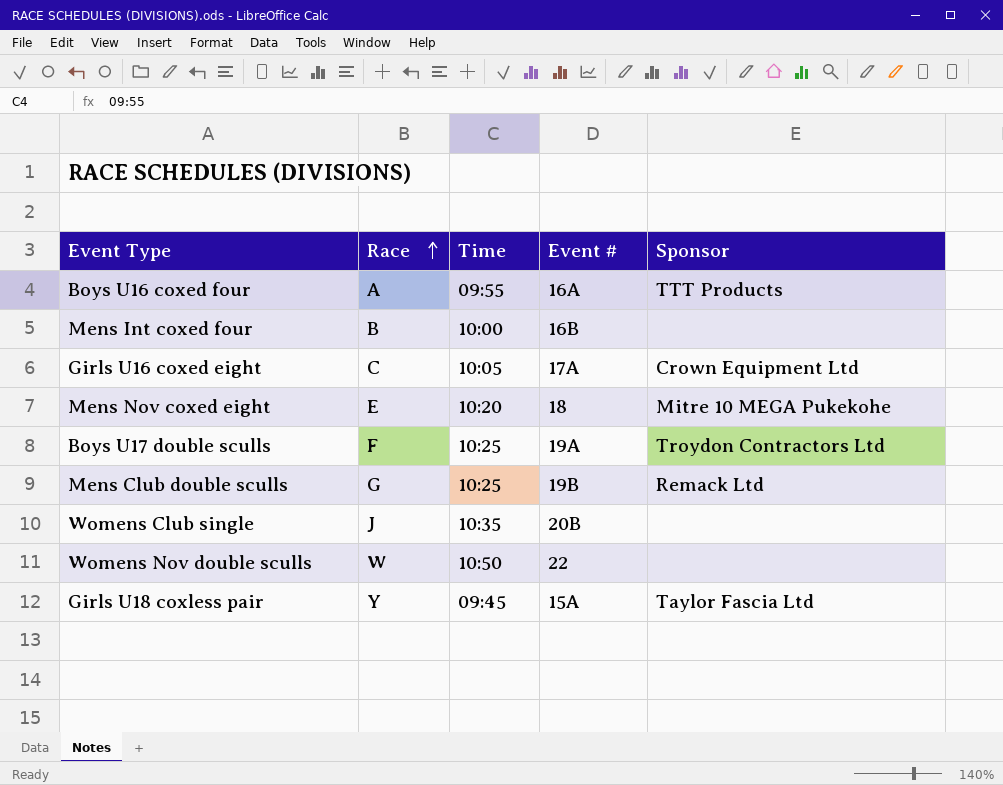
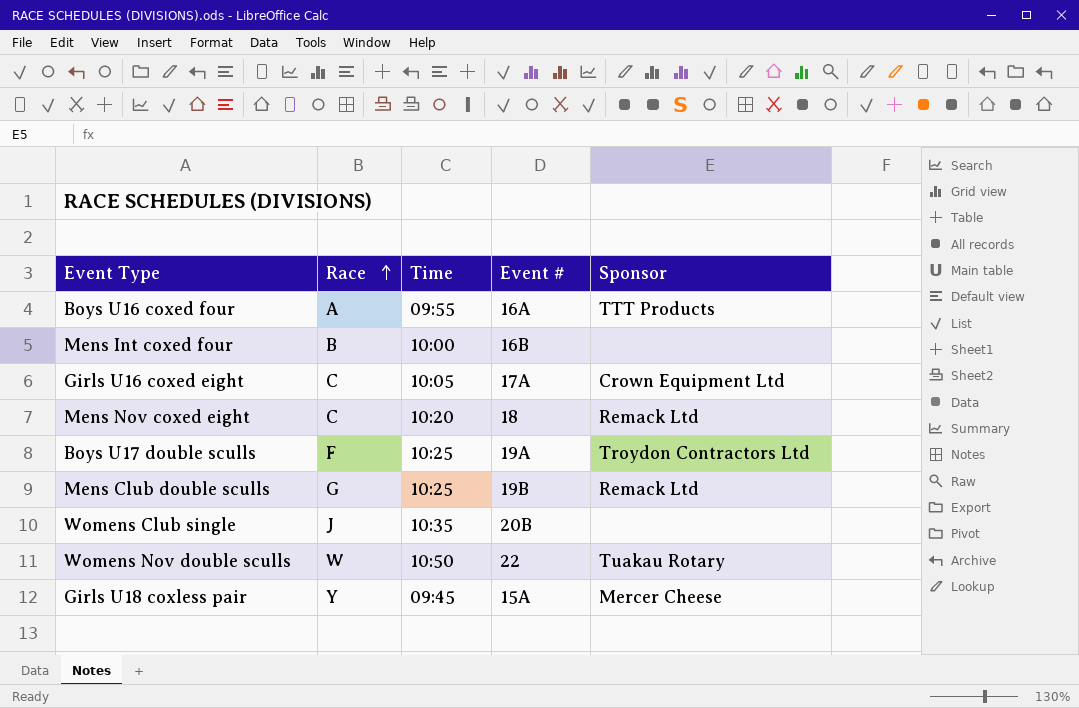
Mens Nov coxed eight | Race: E -> C
Mens Nov coxed eight | Sponsor: Mitre 10 MEGA Pukekohe -> Remack Ltd
Womens Nov double sculls | Sponsor: none -> Tuakau Rotary
Girls U18 coxless pair | Sponsor: Taylor Fascia Ltd -> Mercer Cheese

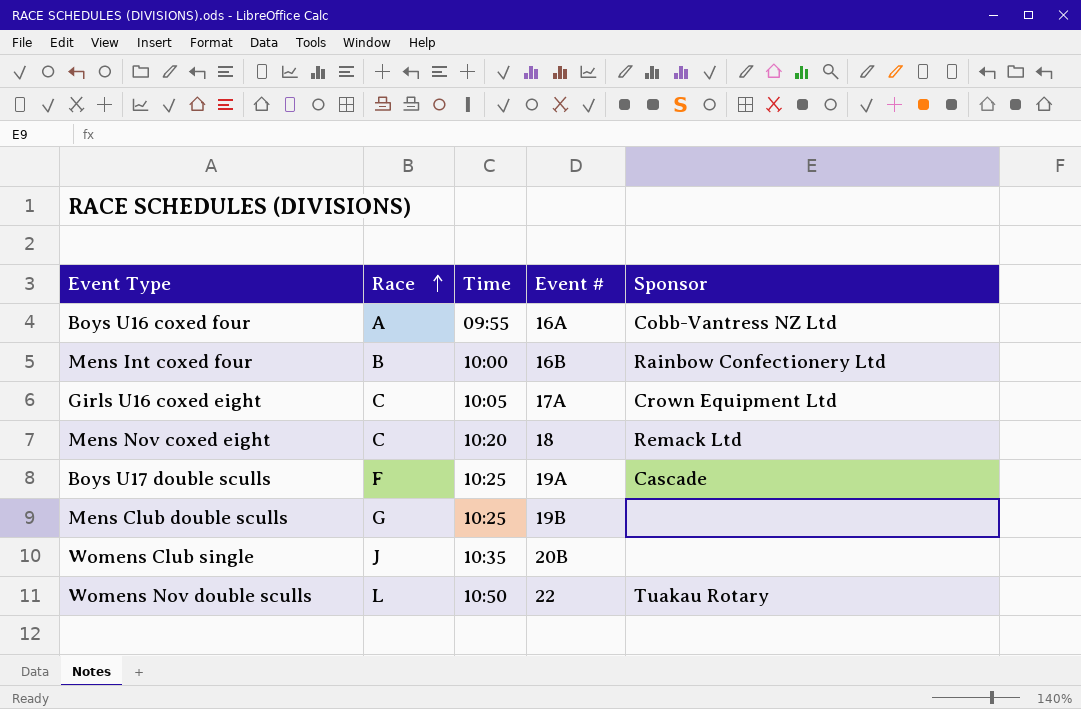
row Girls U18 coxless pair: Y | 09:45 | 15A | Mercer Cheese -> none
Boys U16 coxed four | Sponsor: TTT Products -> Cobb-Vantress NZ Ltd
Mens Int coxed four | Sponsor: none -> Rainbow Confectionery Ltd
Boys U17 double sculls | Sponsor: Troydon Contractors Ltd -> Cascade
Mens Club double sculls | Sponsor: Remack Ltd -> none
Womens Nov double sculls | Race: W -> L

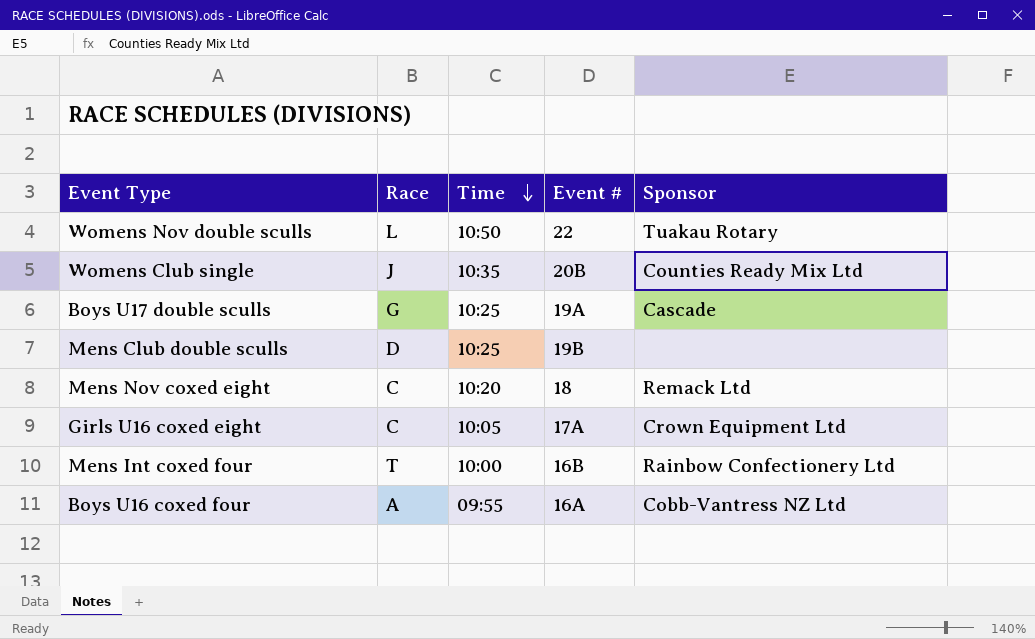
row order: Race ascending -> Time descending
Womens Club single | Sponsor: none -> Counties Ready Mix Ltd
Boys U17 double sculls | Race: F -> G
Mens Club double sculls | Race: G -> D
Mens Int coxed four | Race: B -> T

